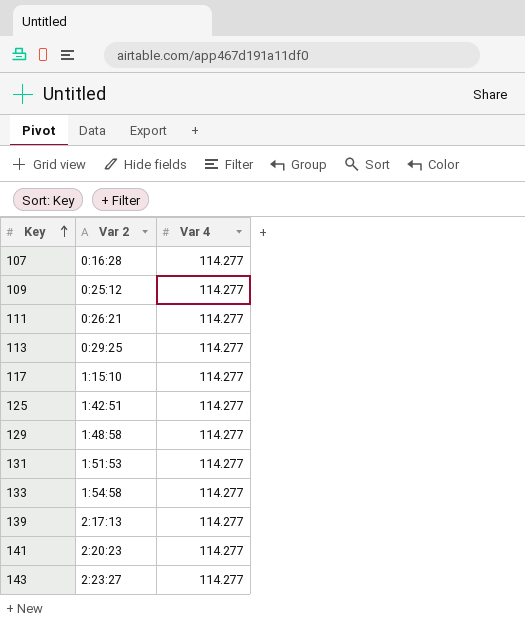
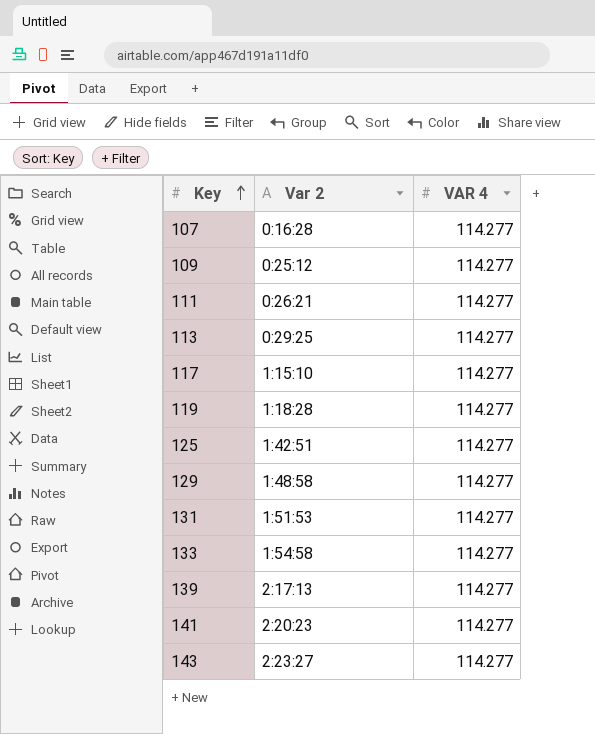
column name: Var 4 -> VAR 4
row 119: none -> 1:18:28 | 114.277

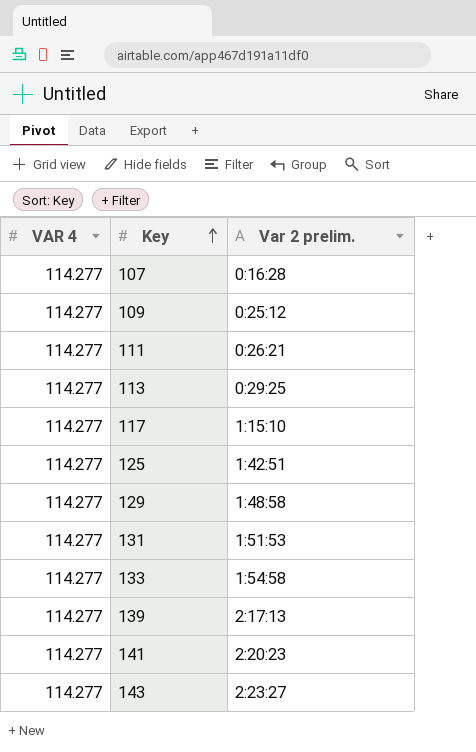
column VAR 4 | position: 3 -> 1
column name: Var 2 -> Var 2 prelim.
row 119: 1:18:28 | 114.277 -> none

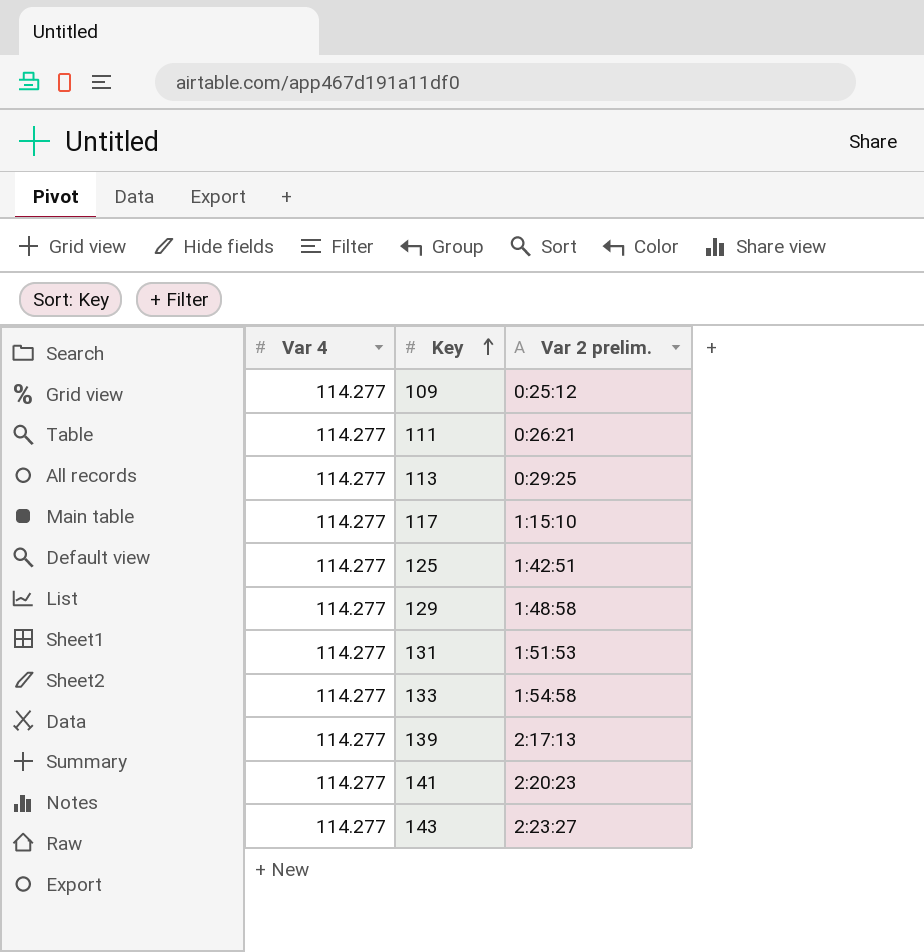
column name: VAR 4 -> Var 4
row 107: 114.277 | 0:16:28 -> none

